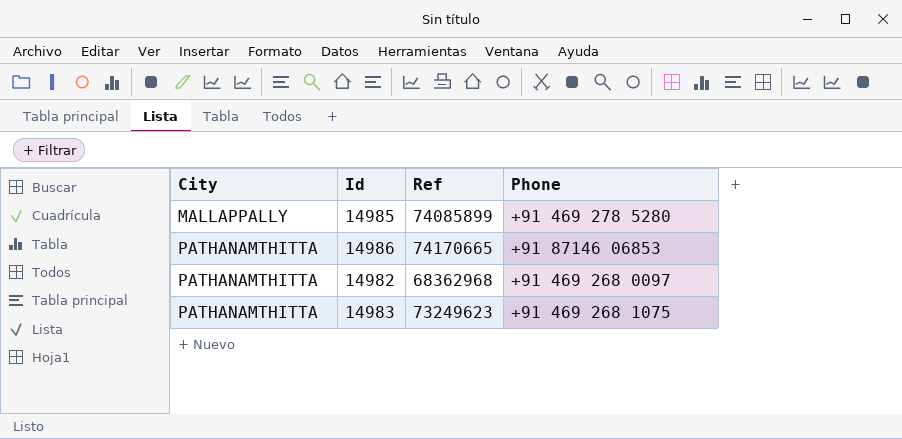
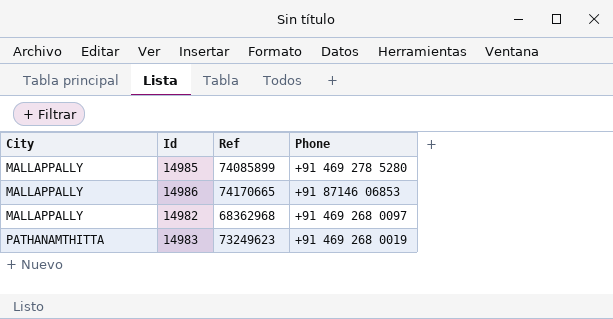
14986 | City: PATHANAMTHITTA -> MALLAPPALLY
14982 | City: PATHANAMTHITTA -> MALLAPPALLY
14983 | Phone: +91 469 268 1075 -> +91 469 268 0019

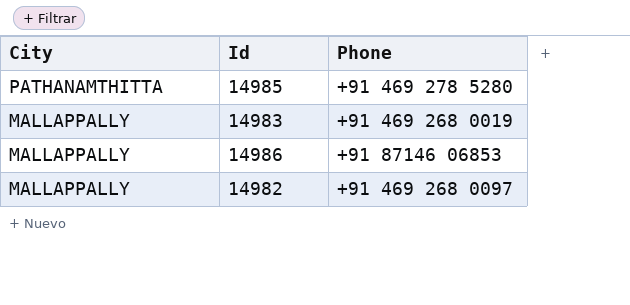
row order: City ascending -> City descending
column Ref | position: 3 -> none
14985 | City: MALLAPPALLY -> PATHANAMTHITTA
14983 | City: PATHANAMTHITTA -> MALLAPPALLY

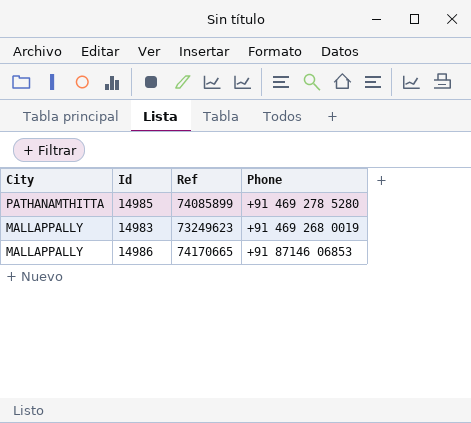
column Ref | position: none -> 3
row 14982: MALLAPPALLY | +91 469 268 0097 -> none

